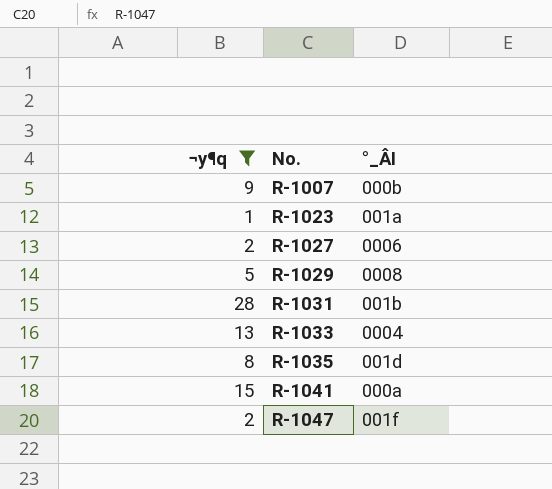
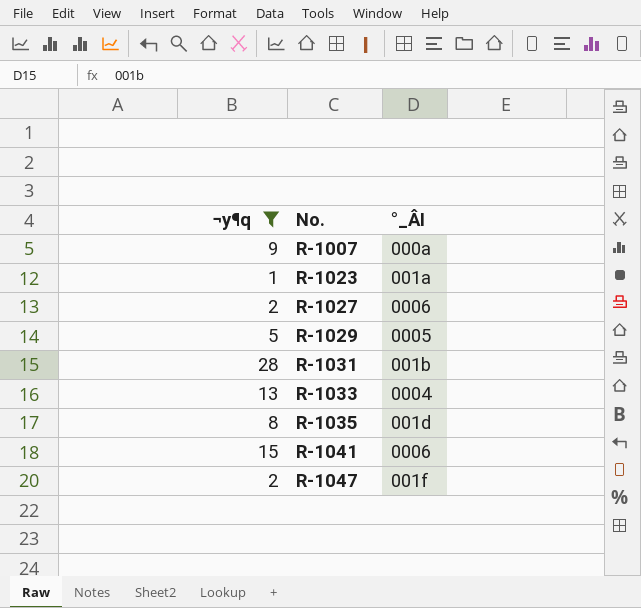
R-1007 | °_ÂI: 000b -> 000a
R-1029 | °_ÂI: 0008 -> 0005
R-1041 | °_ÂI: 000a -> 0006

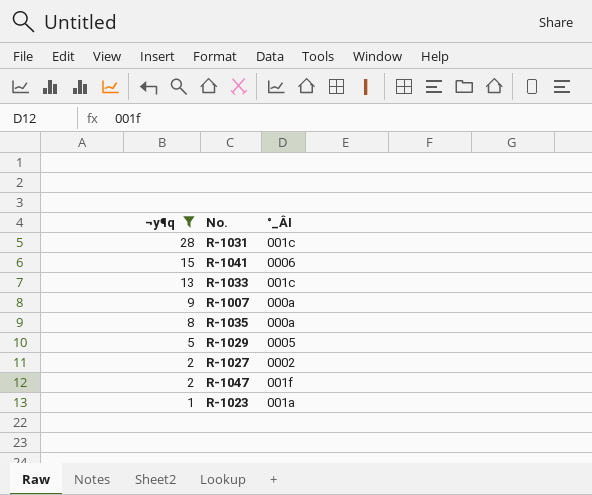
row order: No. ascending -> ¬y¶q descending
R-1031 | °_ÂI: 001b -> 001c
R-1033 | °_ÂI: 0004 -> 001c
R-1035 | °_ÂI: 001d -> 000a
R-1027 | °_ÂI: 0006 -> 0002

